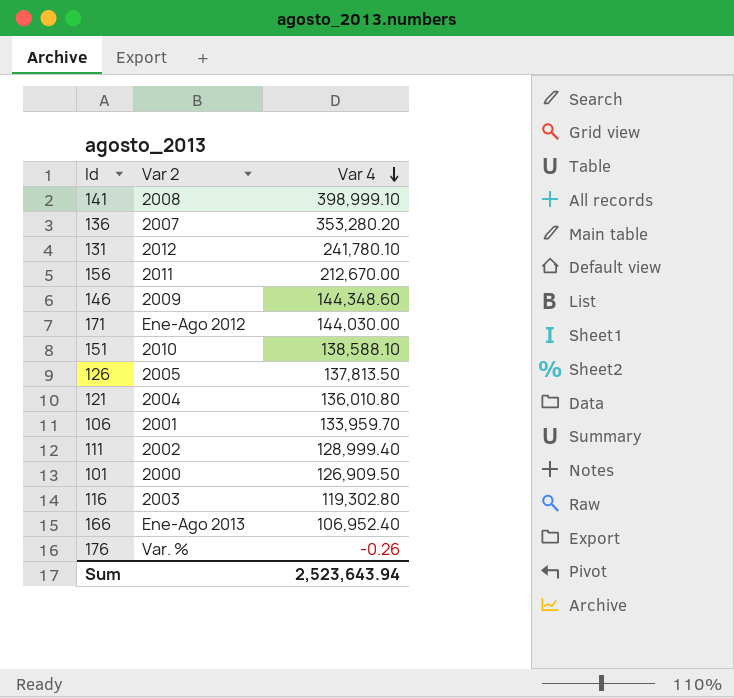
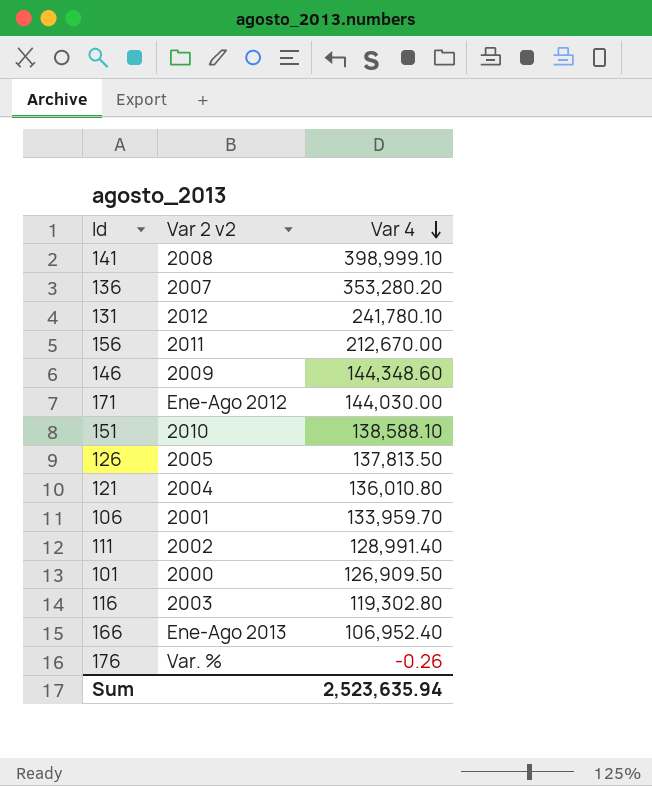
column name: Var 2 -> Var 2 v2
111 | Var 4: 128,999.40 -> 128,991.40
Sum | Var 4: 2,523,643.94 -> 2,523,635.94

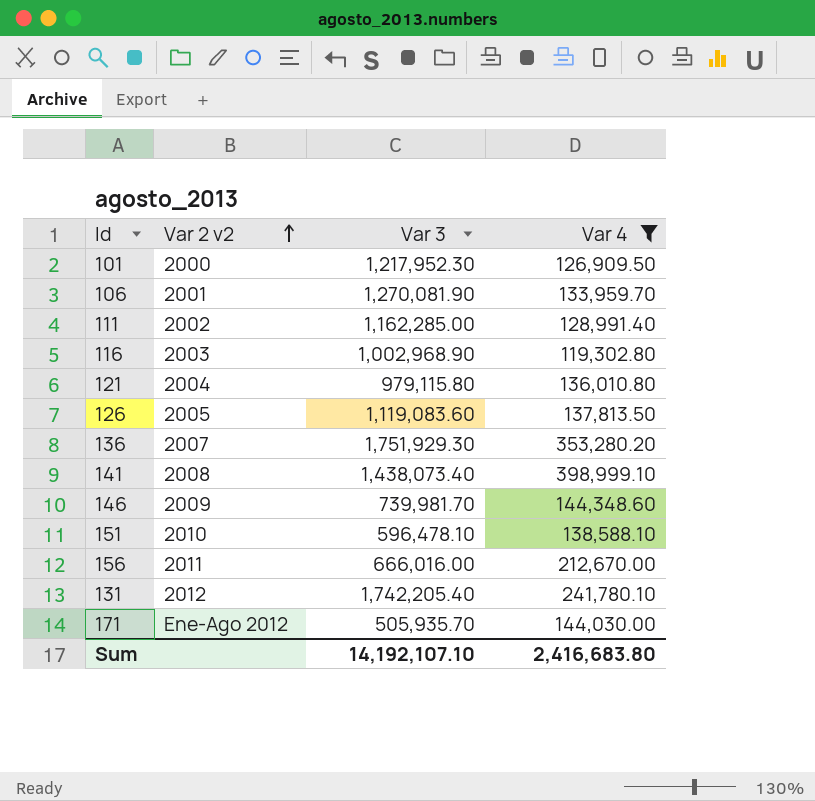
filter: none -> Var 4 >= 119,302.80
row order: Var 4 descending -> Var 2 v2 ascending
column Var 3 | position: none -> 3
Sum | Var 4: 2,523,635.94 -> 2,416,683.80

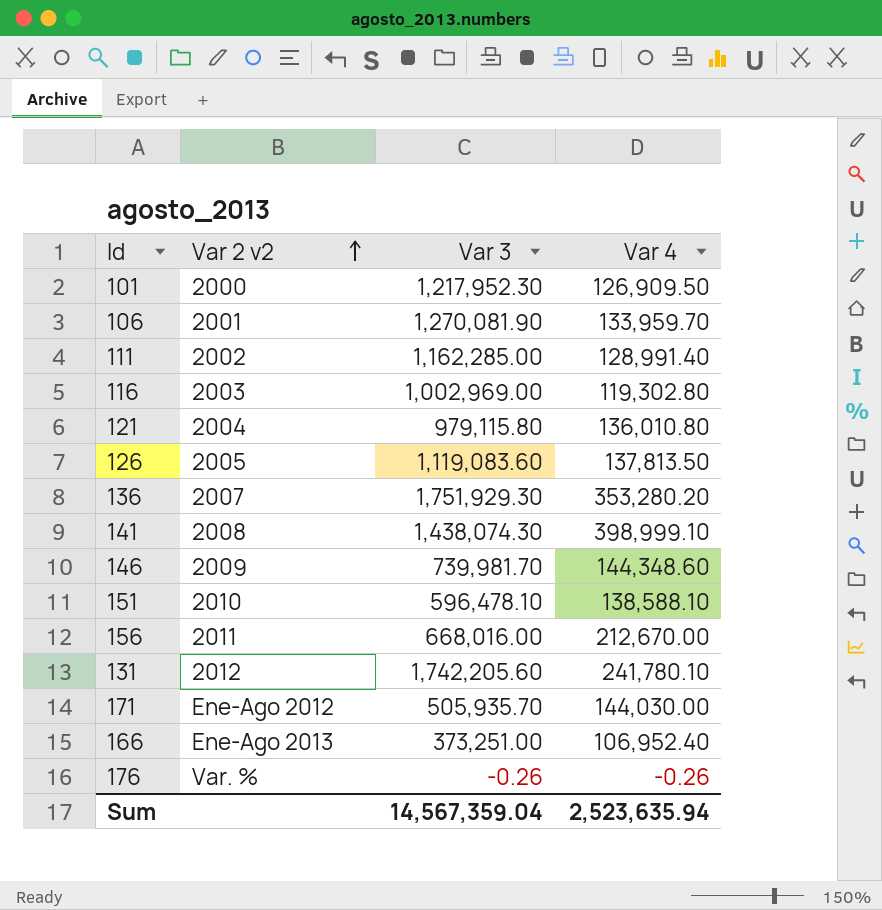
filter: Var 4 >= 119,302.80 -> none
116 | Var 3: 1,002,968.90 -> 1,002,969.00
141 | Var 3: 1,438,073.40 -> 1,438,074.30
156 | Var 3: 666,016.00 -> 668,016.00
131 | Var 3: 1,742,205.40 -> 1,742,205.60
Sum | Var 3: 14,192,107.10 -> 14,567,359.04
Sum | Var 4: 2,416,683.80 -> 2,523,635.94

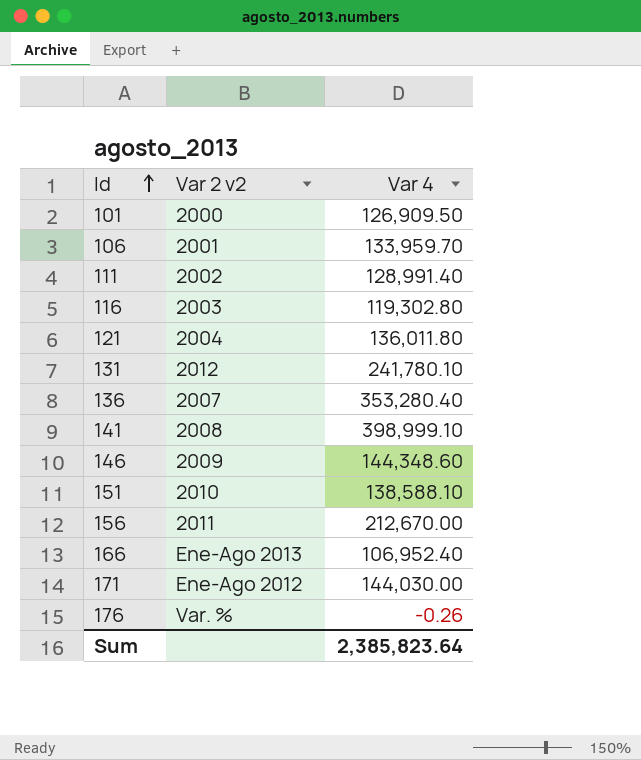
row order: Var 2 v2 ascending -> Id ascending
column Var 3 | position: 3 -> none
row 126: 2005 | 1,119,083.60 | 137,813.50 -> none
121 | Var 4: 136,010.80 -> 136,011.80
136 | Var 4: 353,280.20 -> 353,280.40
Sum | Var 4: 2,523,635.94 -> 2,385,823.64

